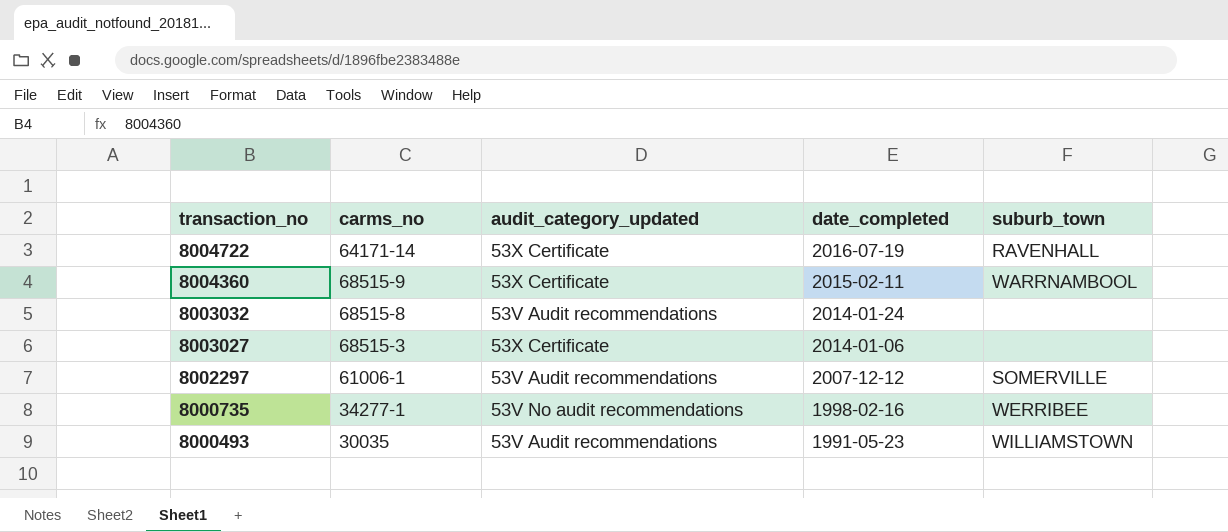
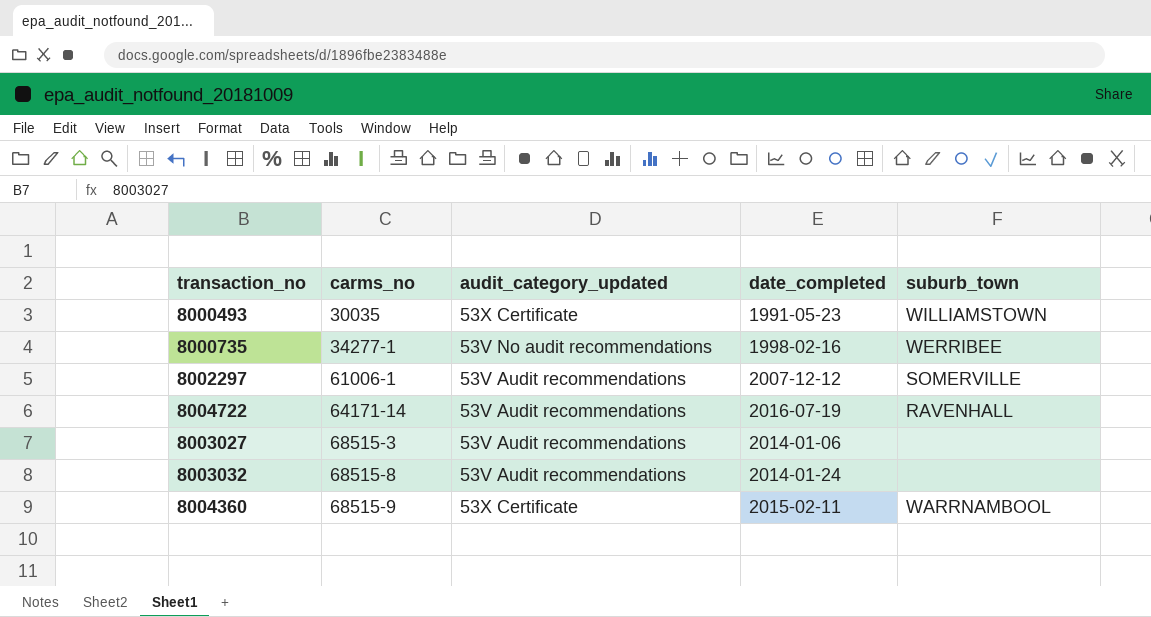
row order: transaction_no descending -> carms_no ascending
8000493 | audit_category_updated: 53V Audit recommendations -> 53X Certificate
8004722 | audit_category_updated: 53X Certificate -> 53V Audit recommendations
8003027 | audit_category_updated: 53X Certificate -> 53V Audit recommendations

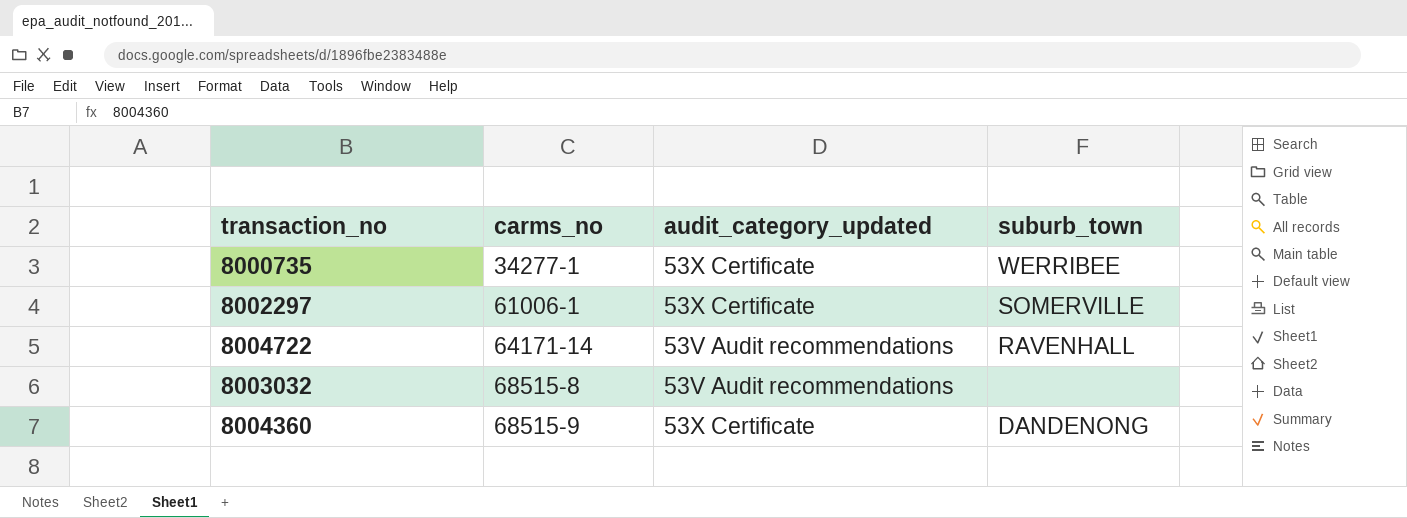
column date_completed | position: 4 -> none
row 8000493: 30035 | 53X Certificate | 1991-05-23 | WILLIAMSTOWN -> none
row 8003027: 68515-3 | 53V Audit recommendations | 2014-01-06 | none -> none
8000735 | audit_category_updated: 53V No audit recommendations -> 53X Certificate
8002297 | audit_category_updated: 53V Audit recommendations -> 53X Certificate
8004360 | suburb_town: WARRNAMBOOL -> DANDENONG

